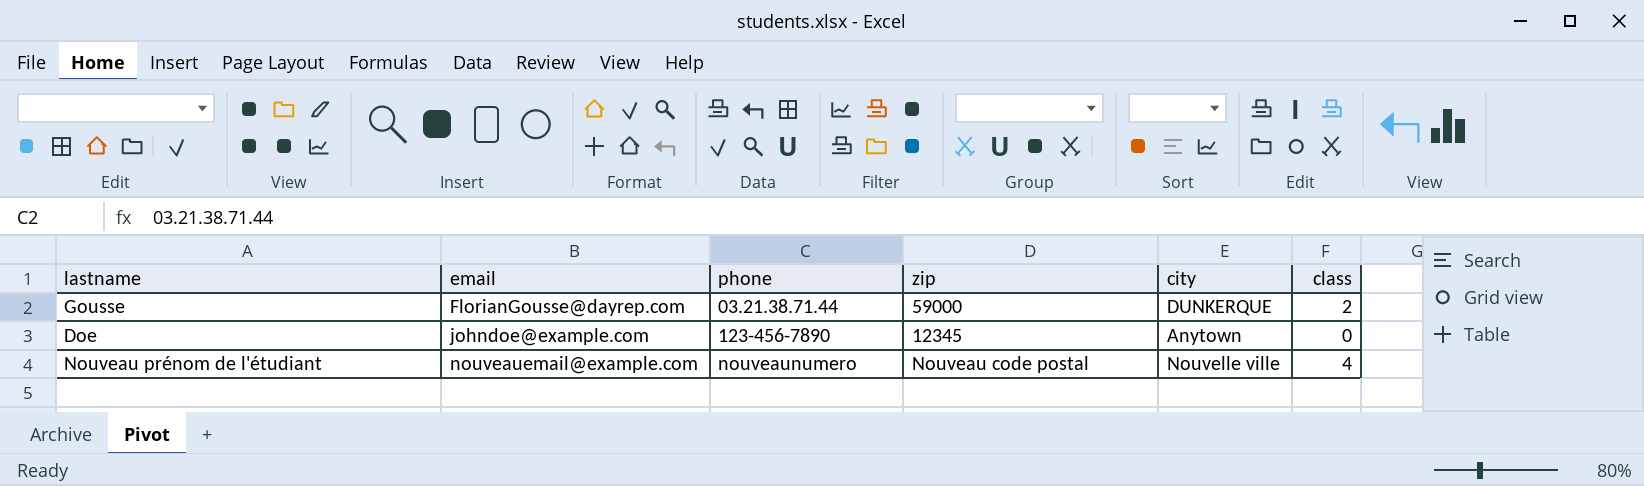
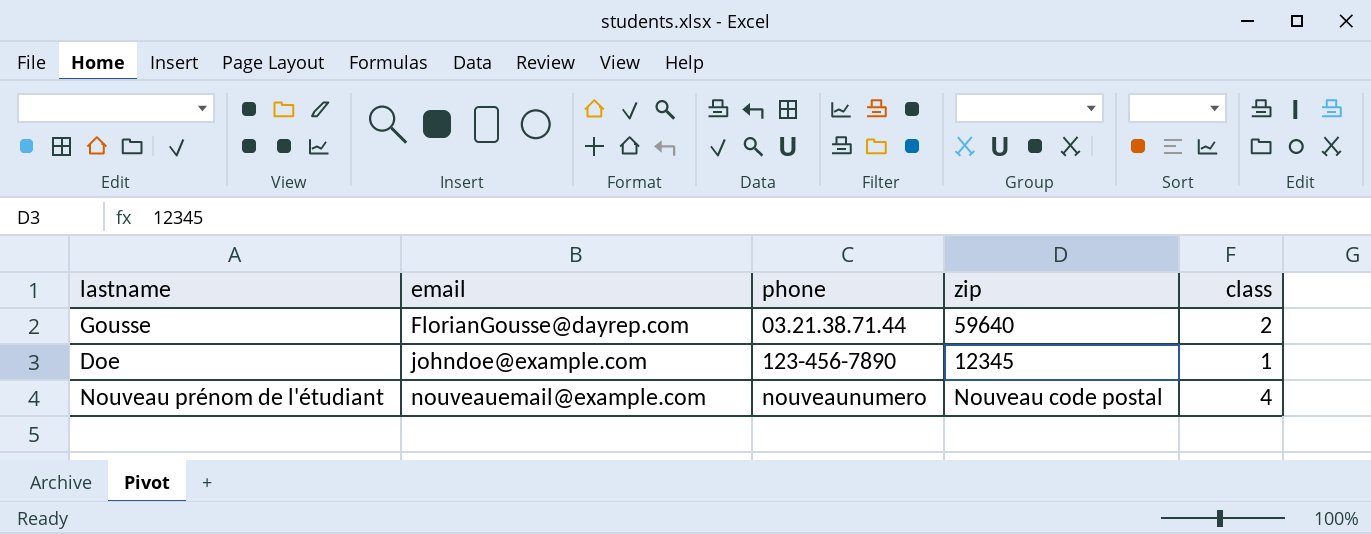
column city | position: 5 -> none
Gousse | zip: 59000 -> 59640
Doe | class: 0 -> 1

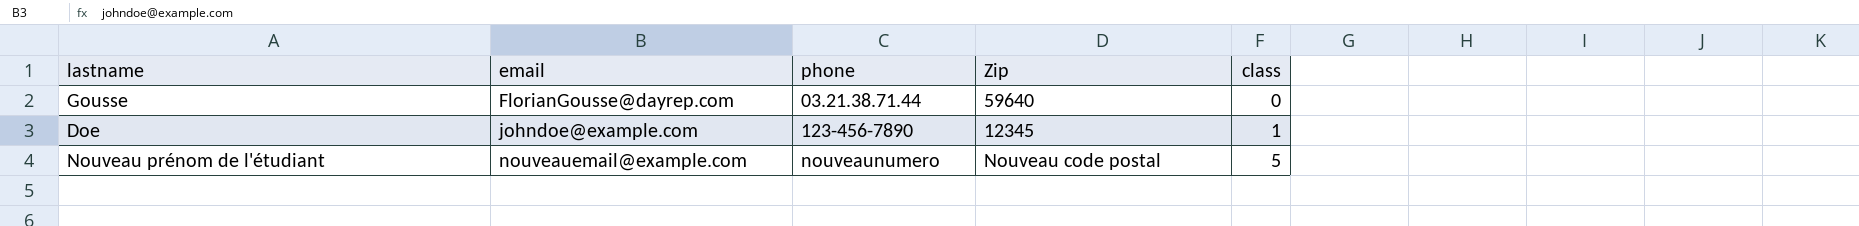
column name: zip -> Zip
Gousse | class: 2 -> 0
Nouveau prénom de l'étudiant | class: 4 -> 5

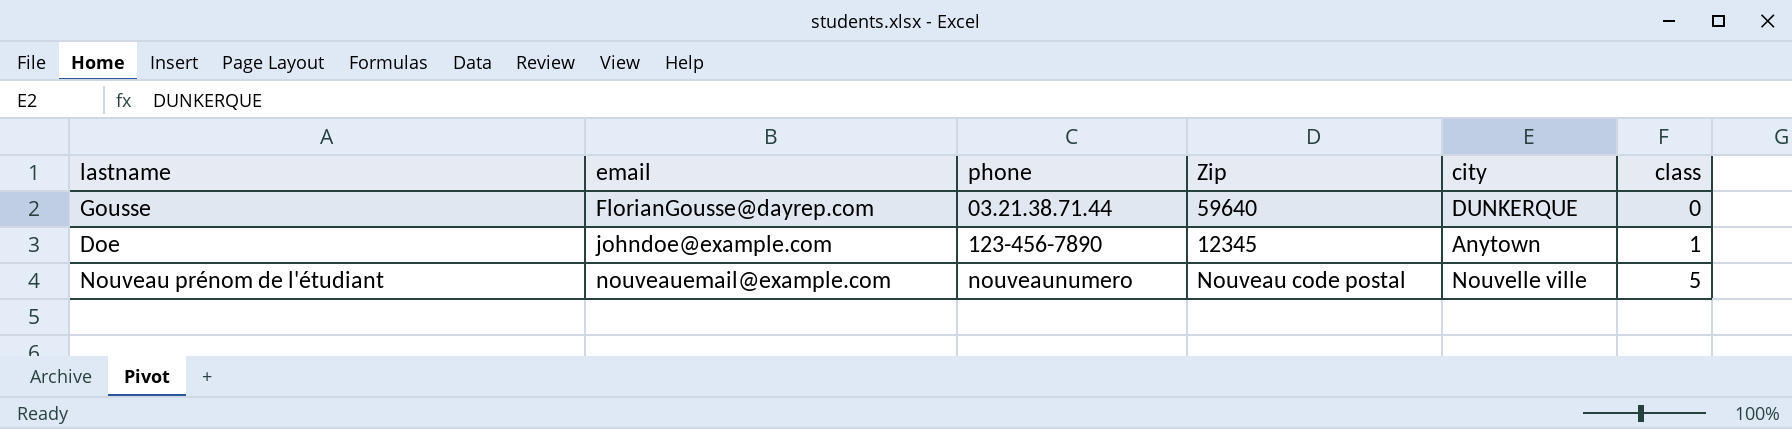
column city | position: none -> 5

